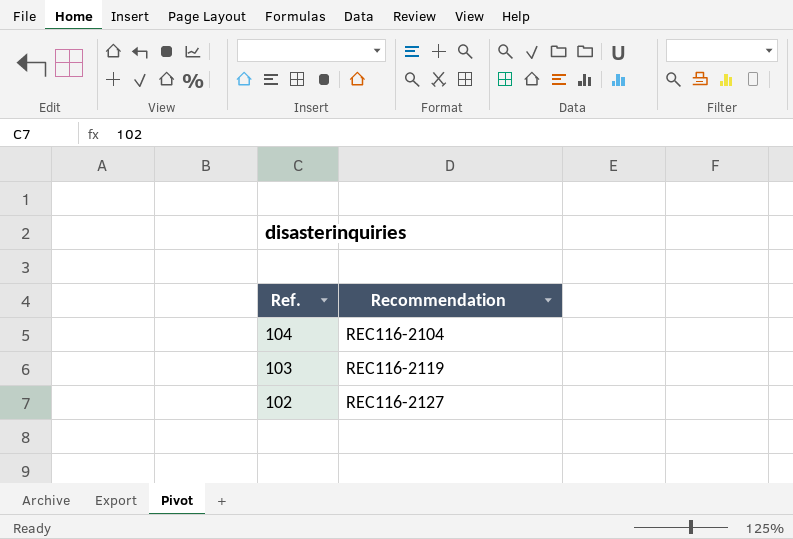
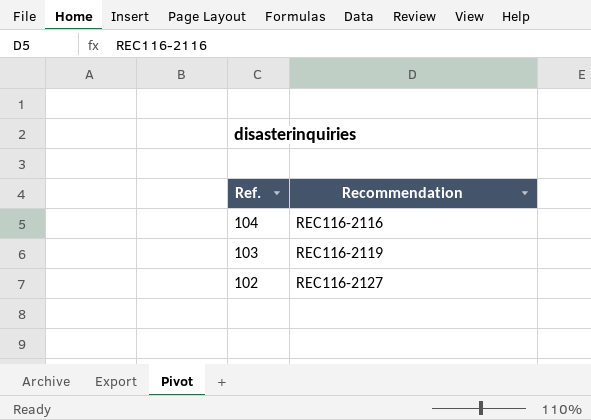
104 | Recommendation: REC116-2104 -> REC116-2116

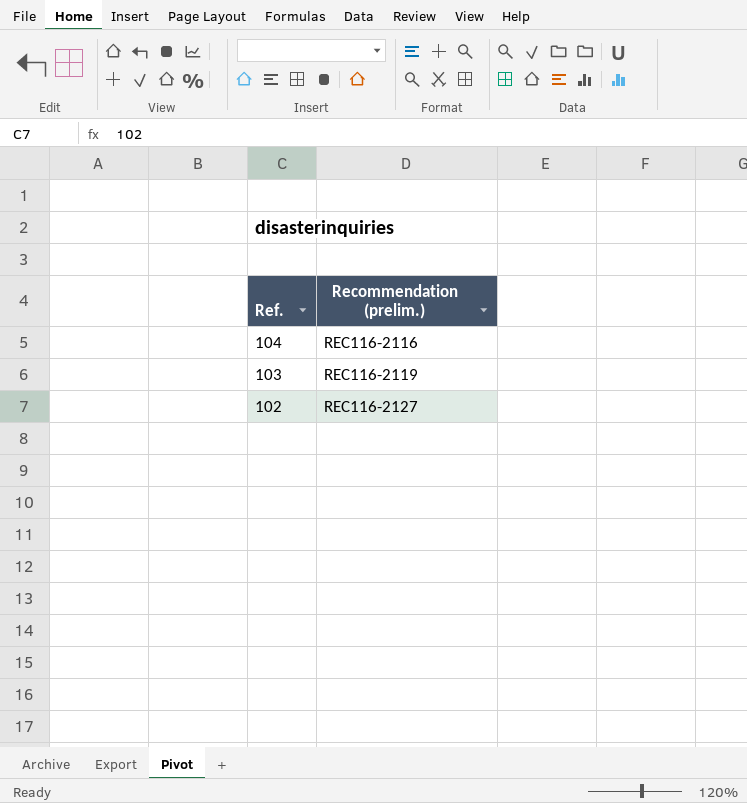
column name: Recommendation -> Recommendation (prelim.)

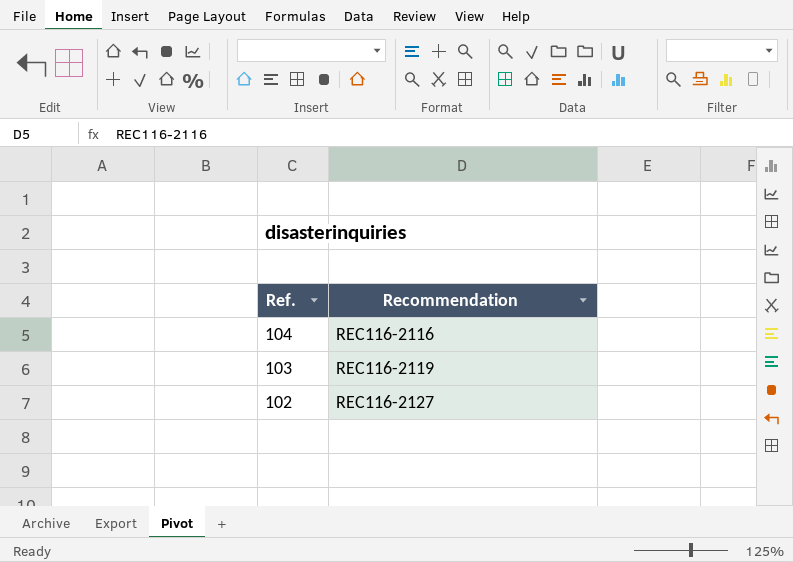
column name: Recommendation (prelim.) -> Recommendation

